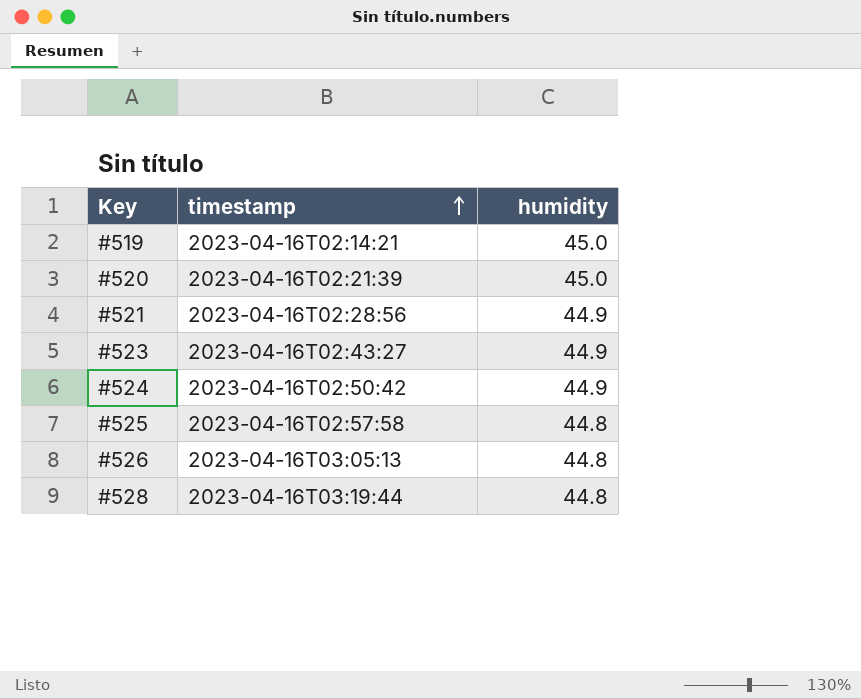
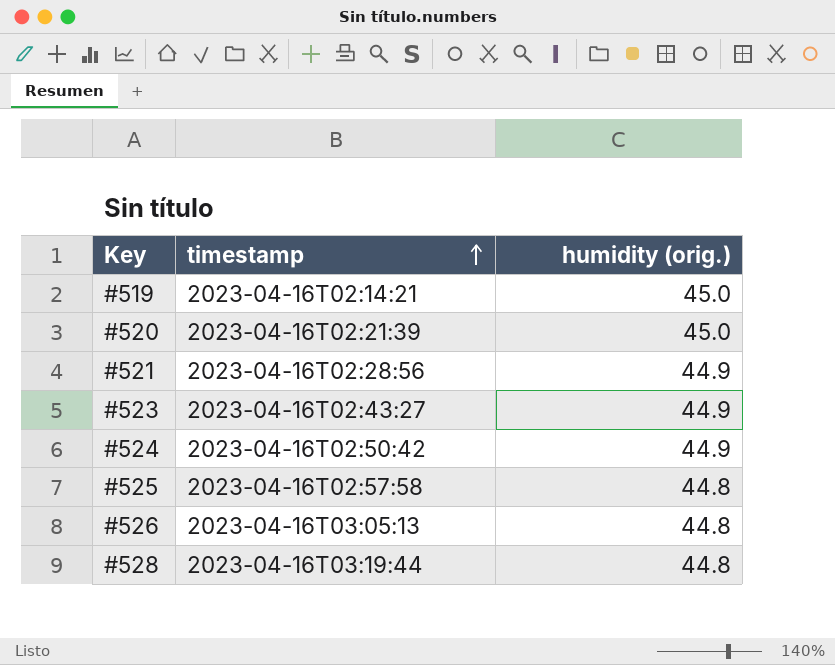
column name: humidity -> humidity (orig.)

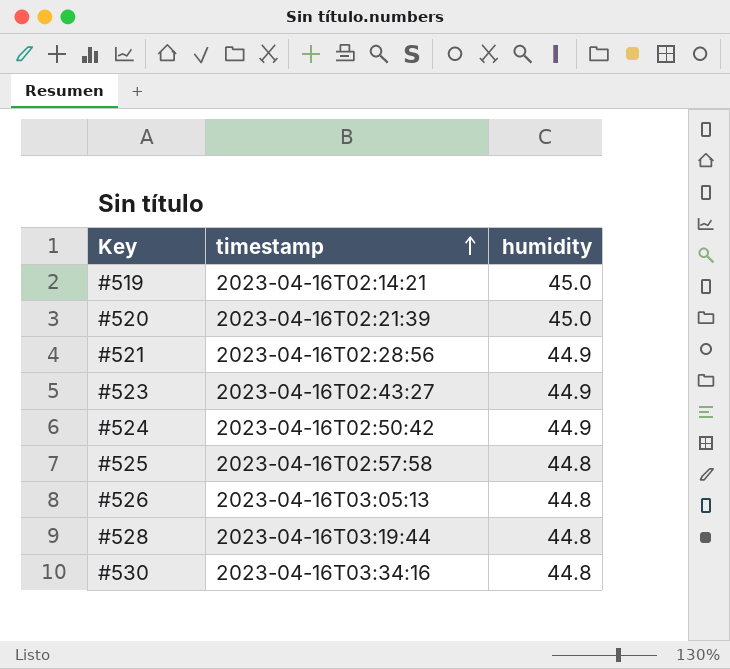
column name: humidity (orig.) -> humidity
row #530: none -> 2023-04-16T03:34:16 | 44.8

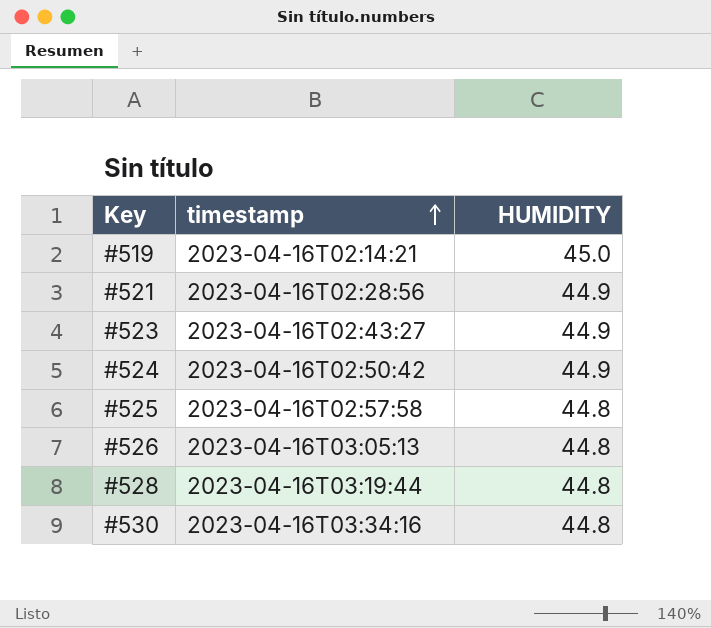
column name: humidity -> HUMIDITY
row #520: 2023-04-16T02:21:39 | 45.0 -> none

